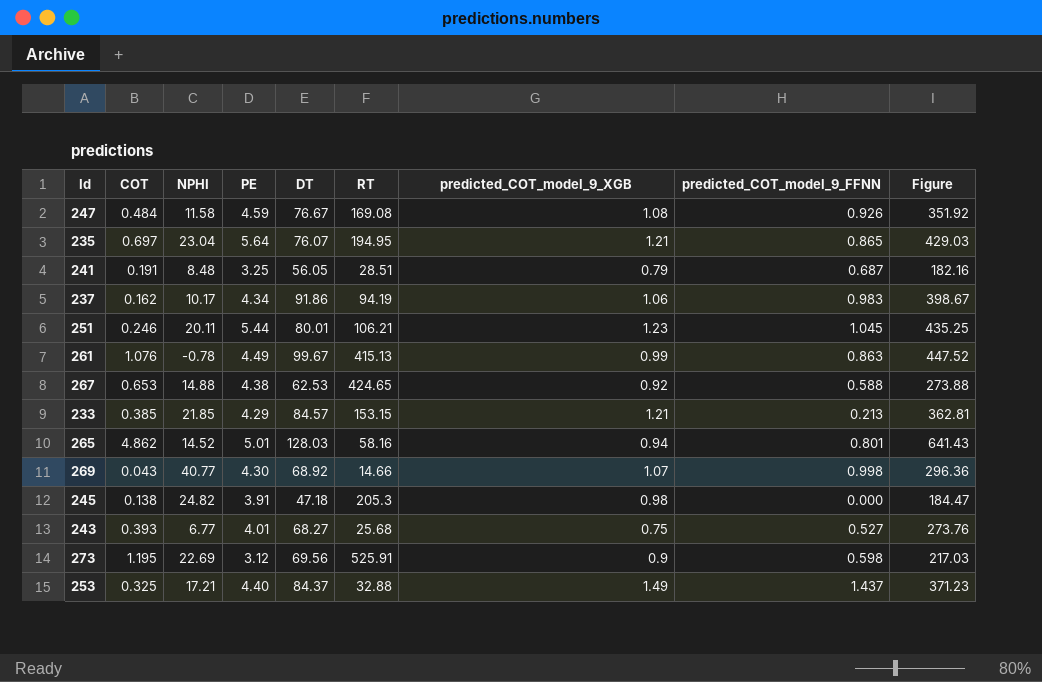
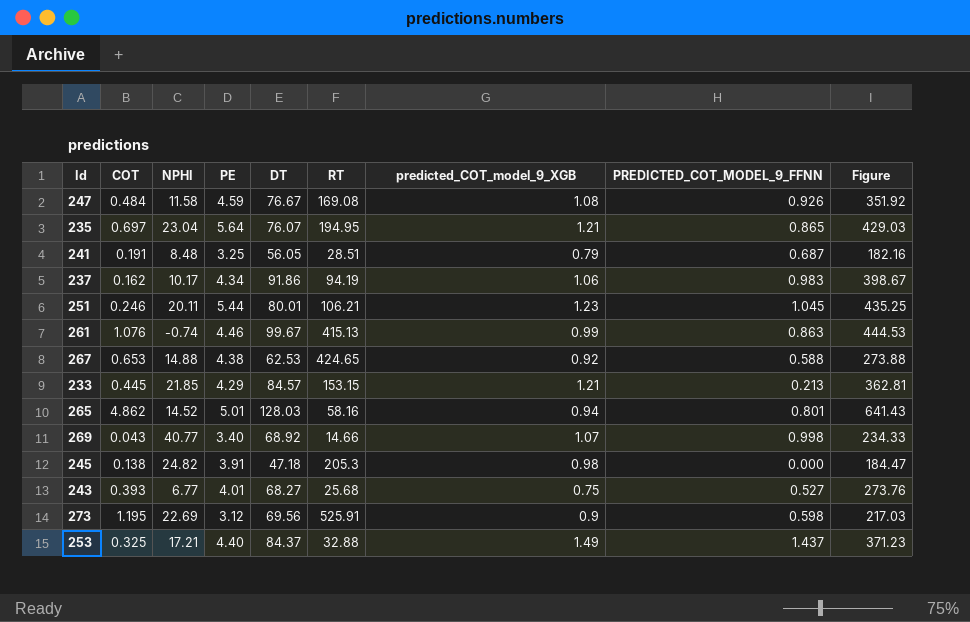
column name: predicted_COT_model_9_FFNN -> PREDICTED_COT_MODEL_9_FFNN
261 | NPHI: -0.78 -> -0.74
261 | PE: 4.49 -> 4.46
261 | Figure: 447.52 -> 444.53
233 | COT: 0.385 -> 0.445
269 | PE: 4.30 -> 3.40
269 | Figure: 296.36 -> 234.33

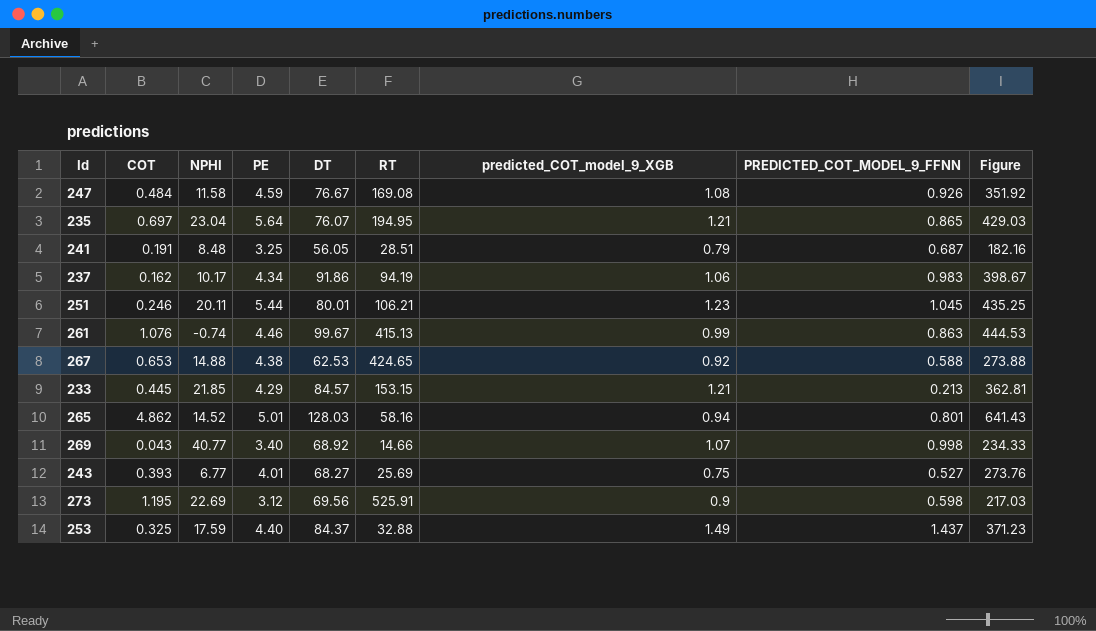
row 245: 0.138 | 24.82 | 3.91 | 47.18 | 205.3 | 0.98 | 0.000 | 184.47 -> none
243 | RT: 25.68 -> 25.69
253 | NPHI: 17.21 -> 17.59

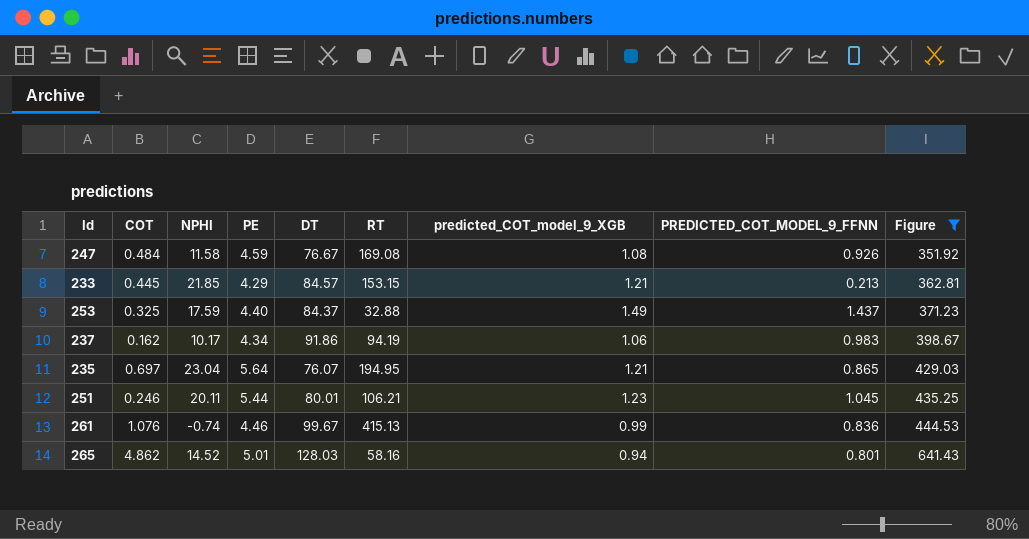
filter: none -> Figure >= 351.92
row order: none -> Figure ascending
261 | PREDICTED_COT_MODEL_9_FFNN: 0.863 -> 0.836

